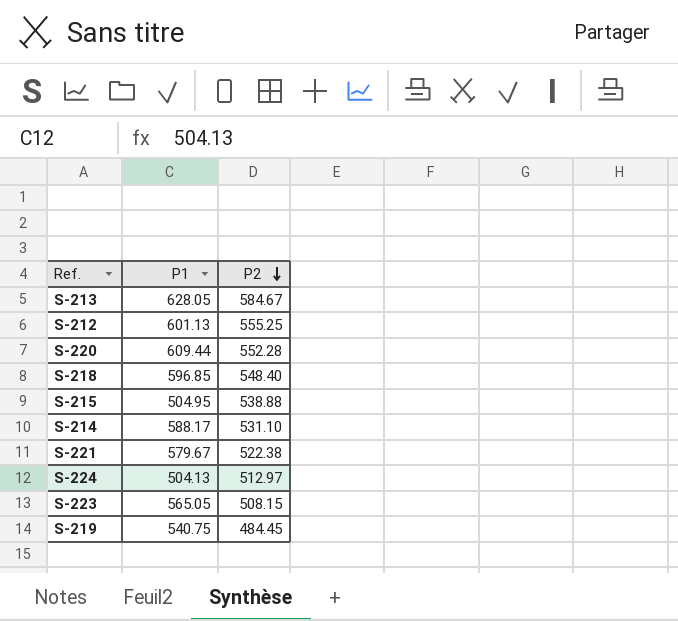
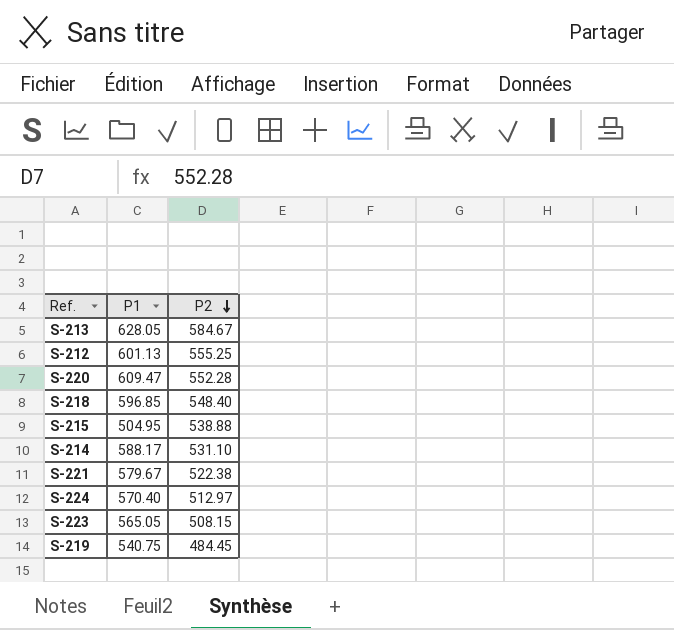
S-220 | P1: 609.44 -> 609.47
S-224 | P1: 504.13 -> 570.40

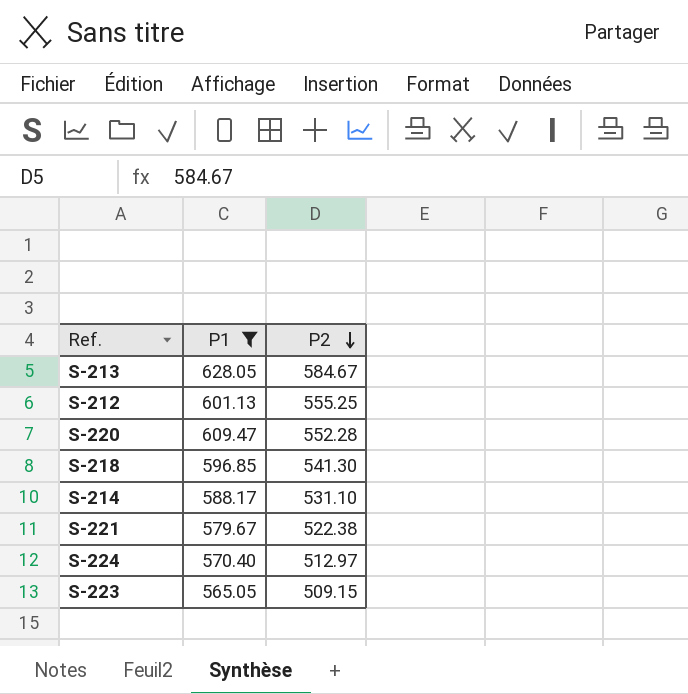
filter: none -> P1 >= 565.05
S-218 | P2: 548.40 -> 541.30
S-223 | P2: 508.15 -> 509.15

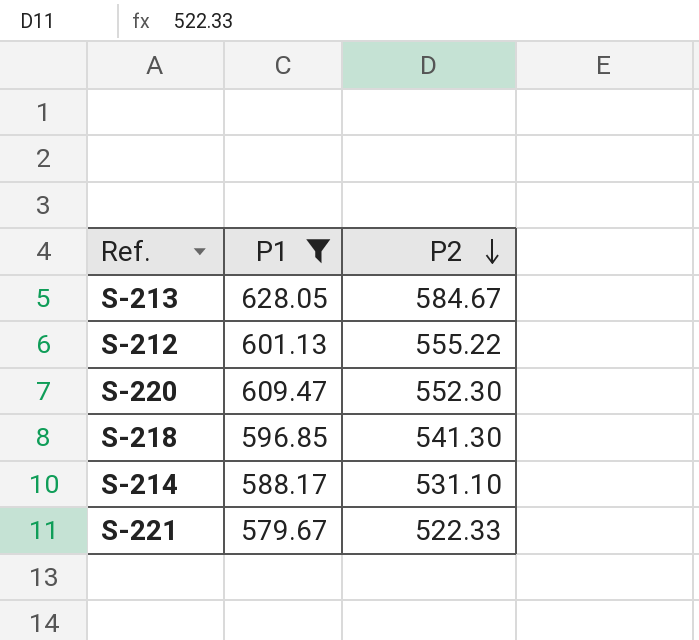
row S-224: 570.40 | 512.97 -> none
row S-223: 565.05 | 509.15 -> none
S-212 | P2: 555.25 -> 555.22
S-220 | P2: 552.28 -> 552.30
S-221 | P2: 522.38 -> 522.33

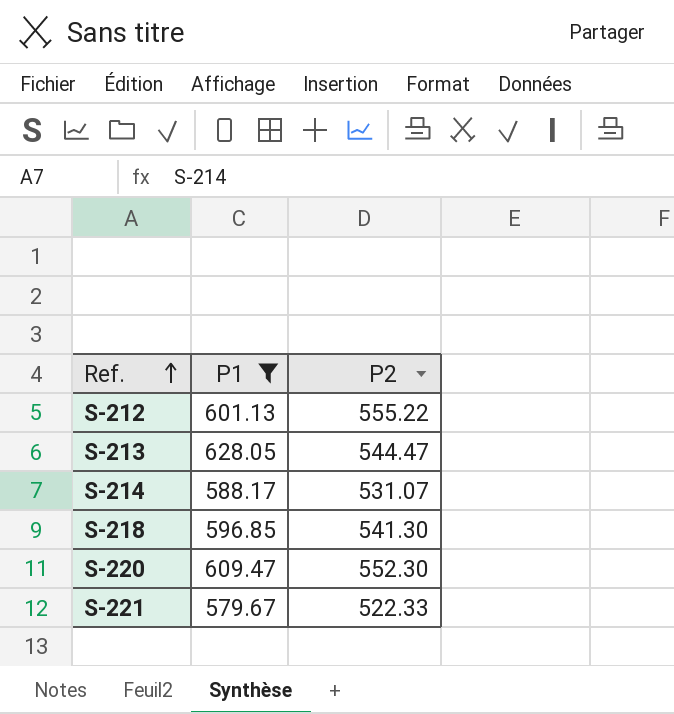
row order: P2 descending -> Ref. ascending
S-213 | P2: 584.67 -> 544.47
S-214 | P2: 531.10 -> 531.07

